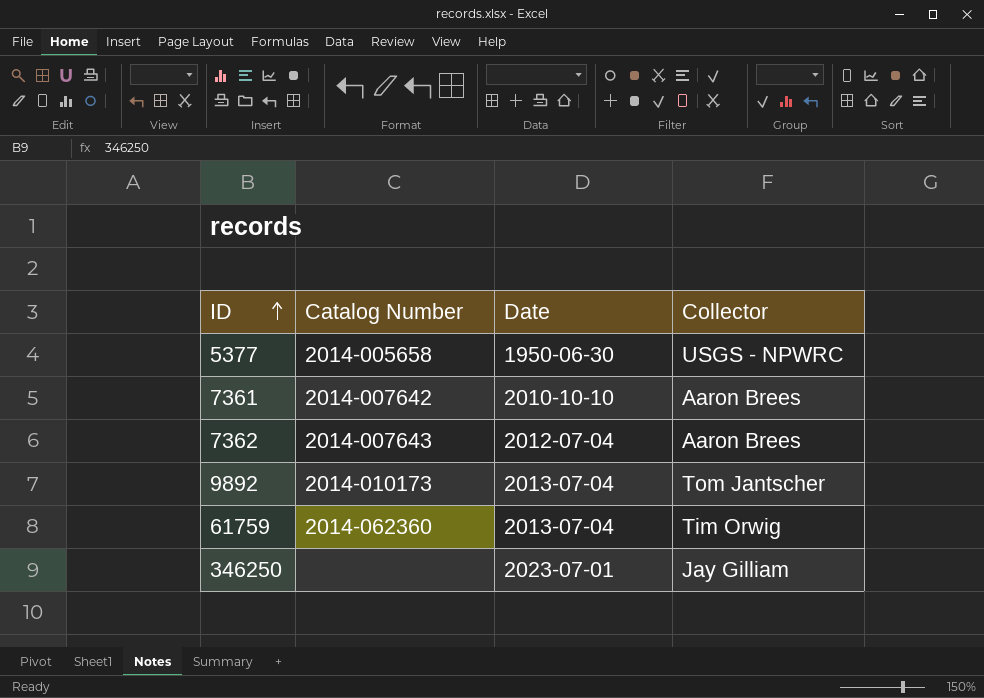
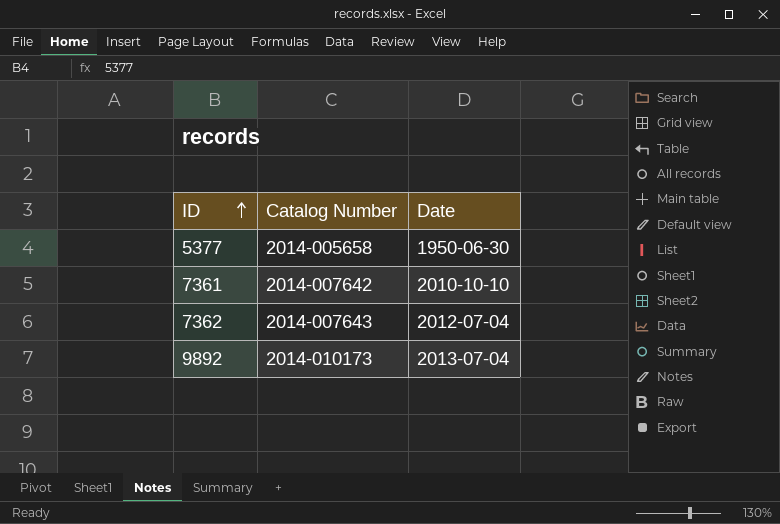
column Collector | position: 4 -> none
row 61759: 2014-062360 | 2013-07-04 | Tim Orwig -> none
row 346250: none | 2023-07-01 | Jay Gilliam -> none

